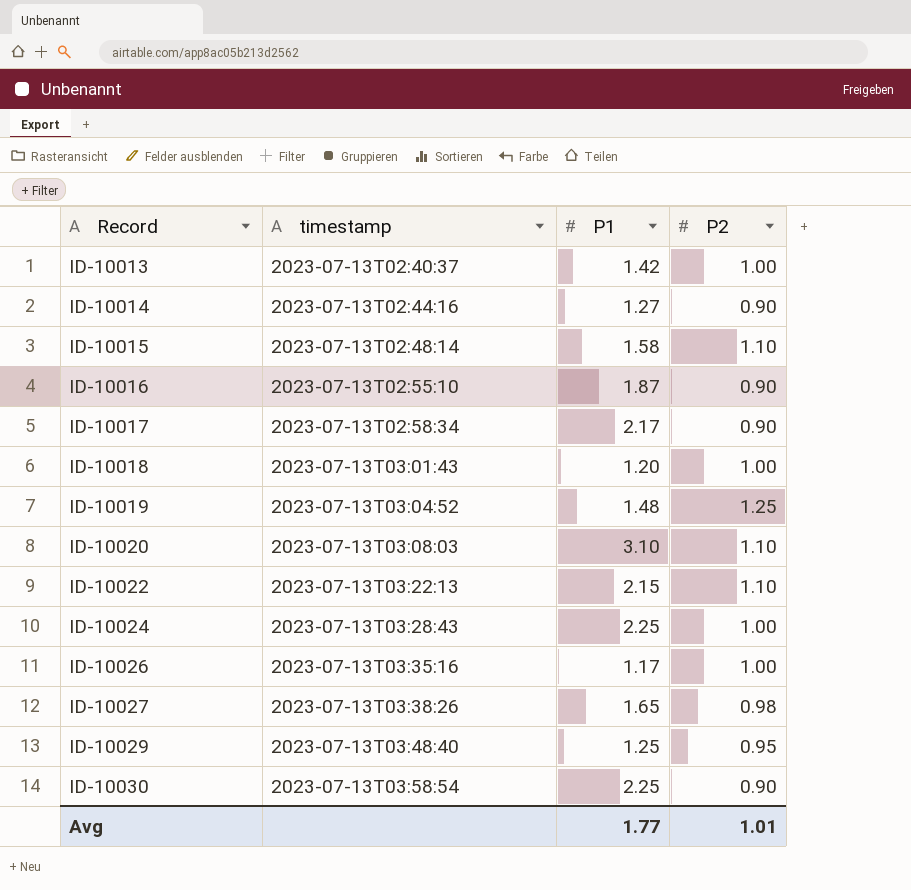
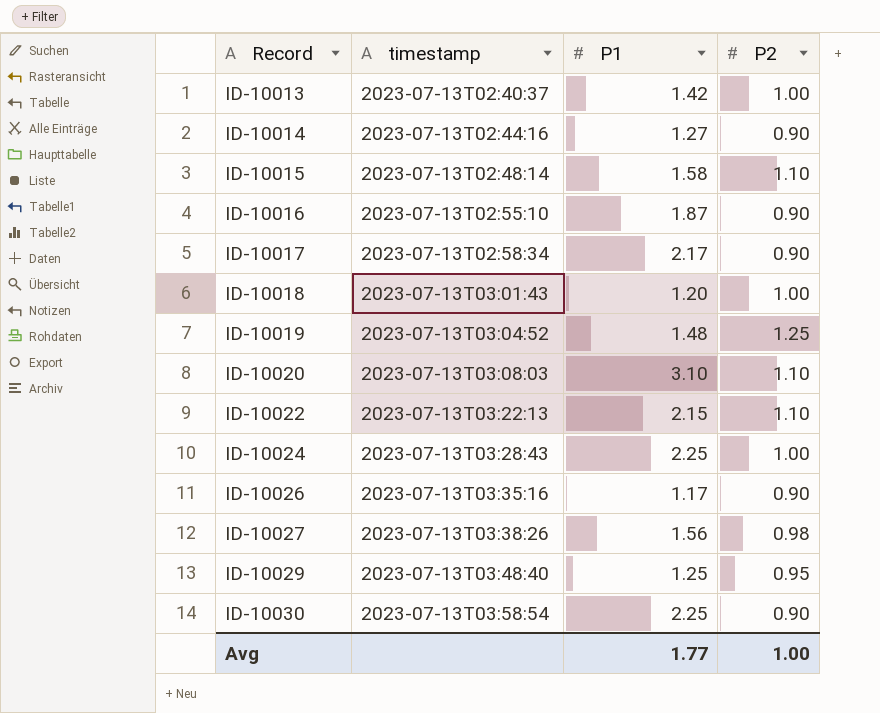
ID-10026 | P2: 1.00 -> 0.90
ID-10027 | P1: 1.65 -> 1.56
Avg | P2: 1.01 -> 1.00

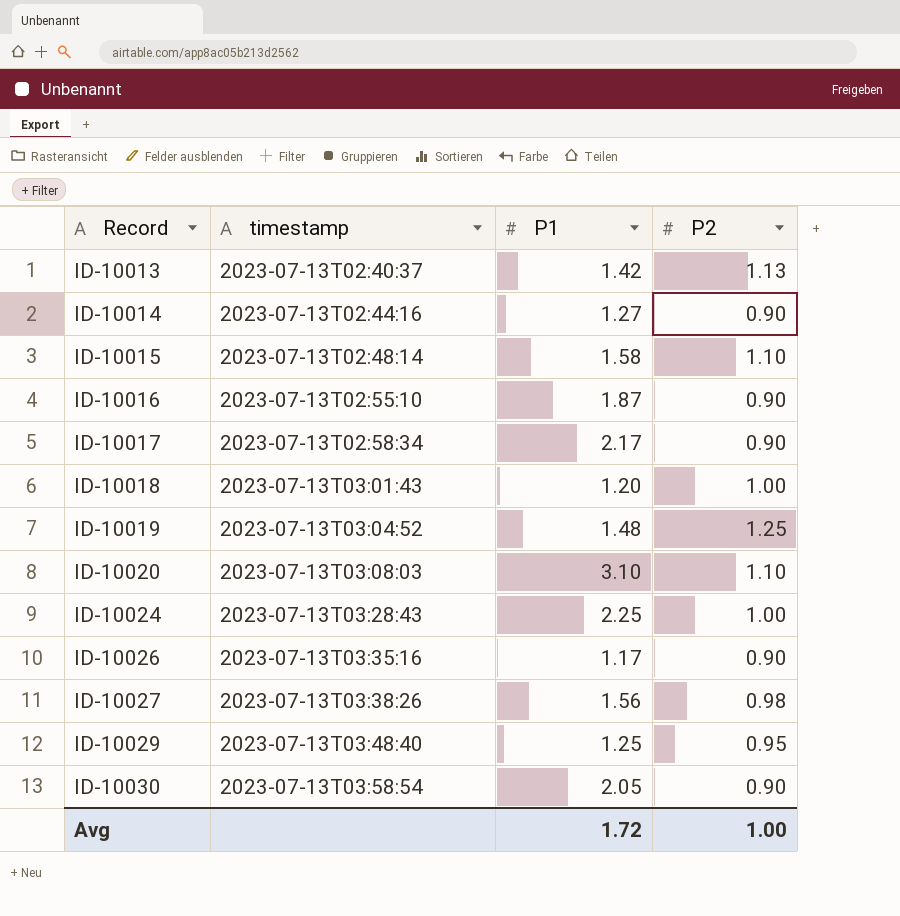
row ID-10022: 2023-07-13T03:22:13 | 2.15 | 1.10 -> none
ID-10013 | P2: 1.00 -> 1.13
ID-10030 | P1: 2.25 -> 2.05
Avg | P1: 1.77 -> 1.72

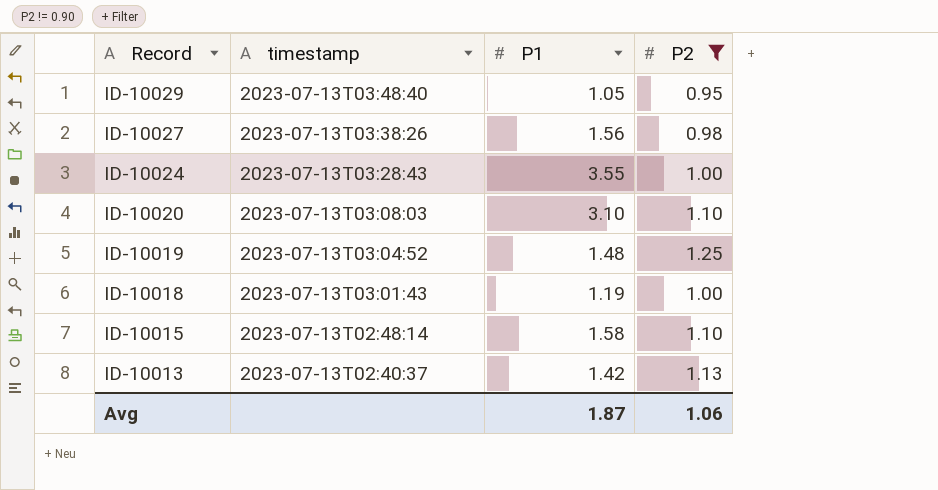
filter: none -> P2 != 0.90
row order: Record ascending -> Record descending
ID-10029 | P1: 1.25 -> 1.05
ID-10024 | P1: 2.25 -> 3.55
ID-10018 | P1: 1.20 -> 1.19
Avg | P1: 1.72 -> 1.87
Avg | P2: 1.00 -> 1.06

